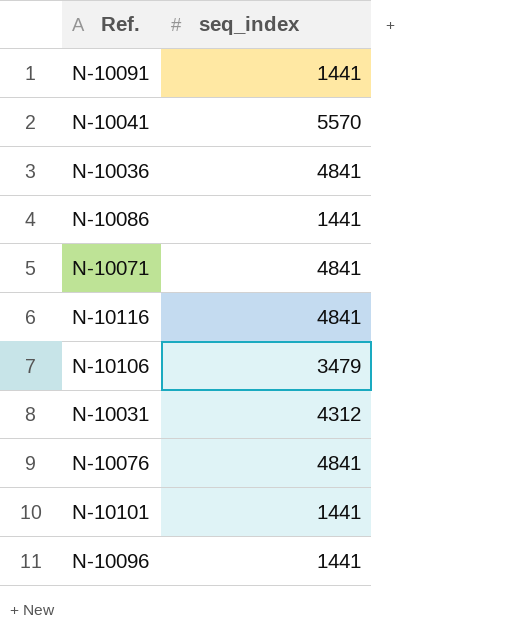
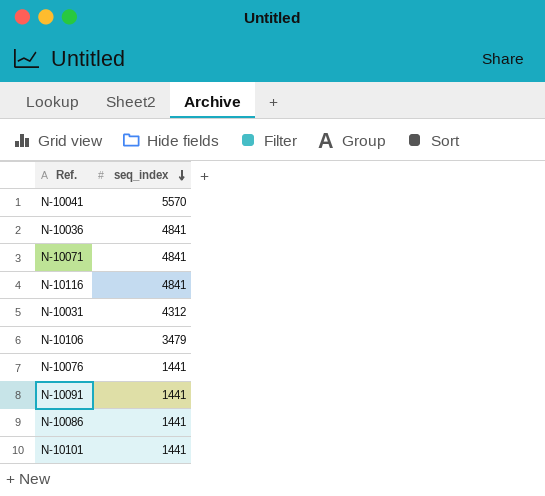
row order: none -> seq_index descending
row N-10096: 1441 -> none
N-10076 | seq_index: 4841 -> 1441

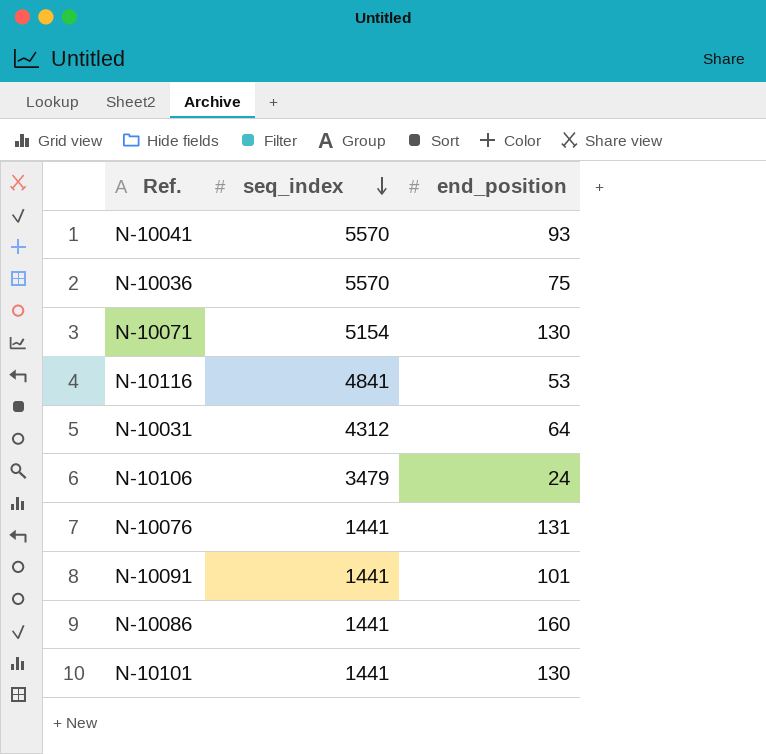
column end_position | position: none -> 3
N-10036 | seq_index: 4841 -> 5570
N-10071 | seq_index: 4841 -> 5154

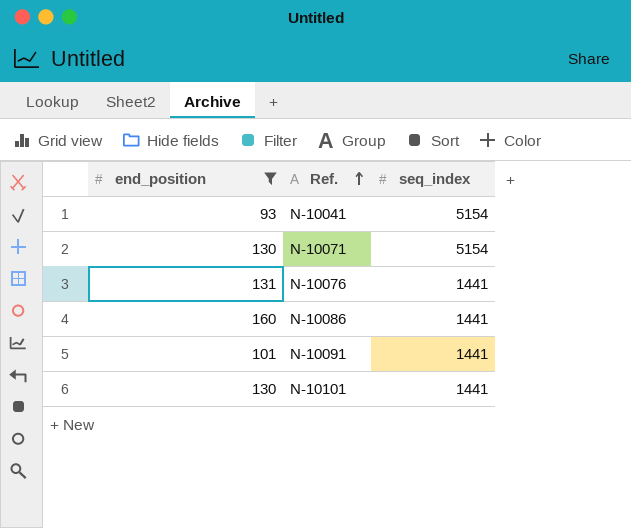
filter: none -> end_position >= 93
row order: seq_index descending -> Ref. ascending
column end_position | position: 3 -> 1
N-10041 | seq_index: 5570 -> 5154

